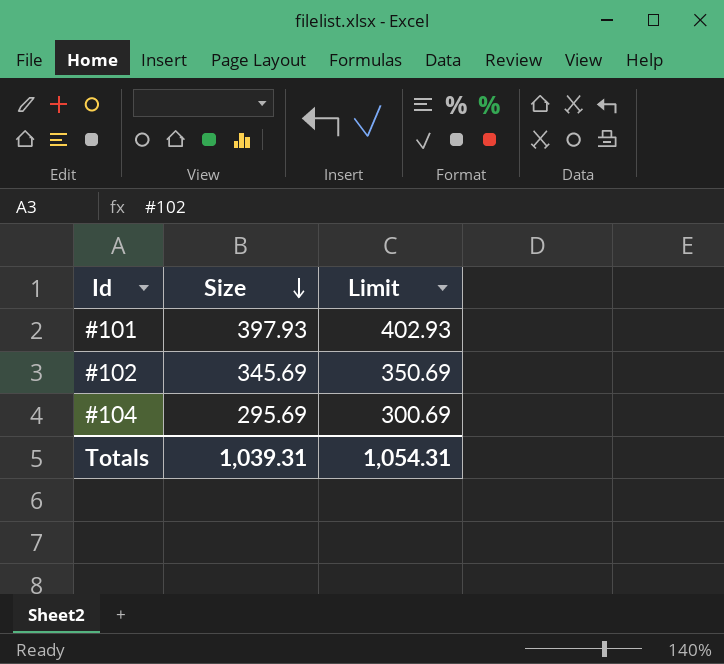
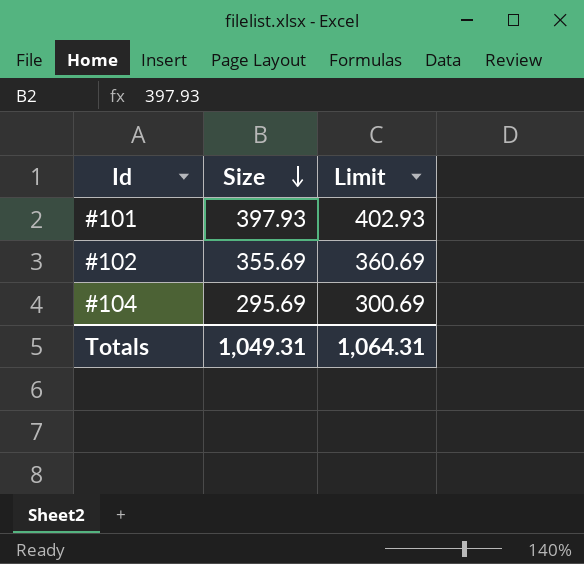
#102 | Size: 345.69 -> 355.69
#102 | Limit: 350.69 -> 360.69
Totals | Size: 1,039.31 -> 1,049.31
Totals | Limit: 1,054.31 -> 1,064.31

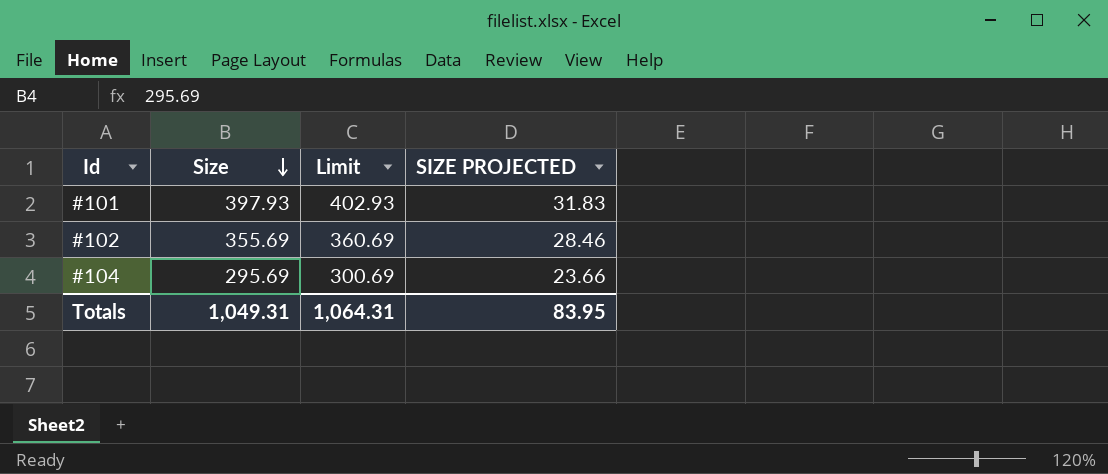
column SIZE PROJECTED | formula: none -> [Size] * 0.08

